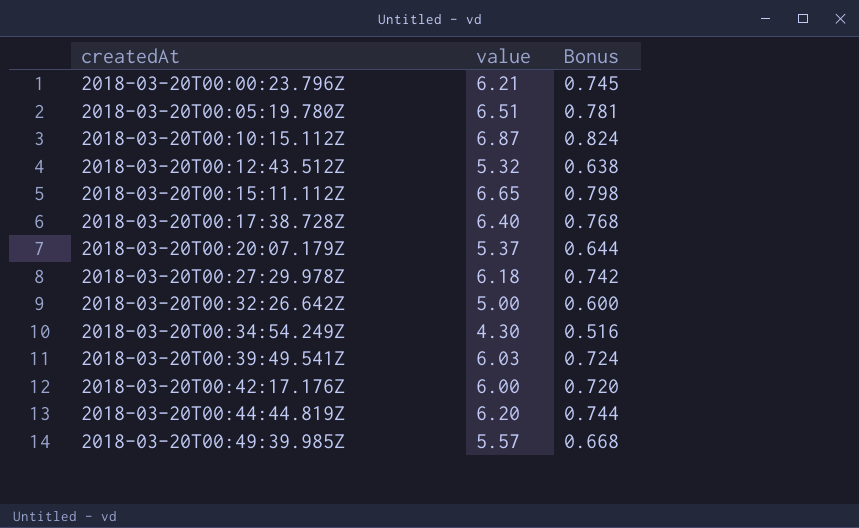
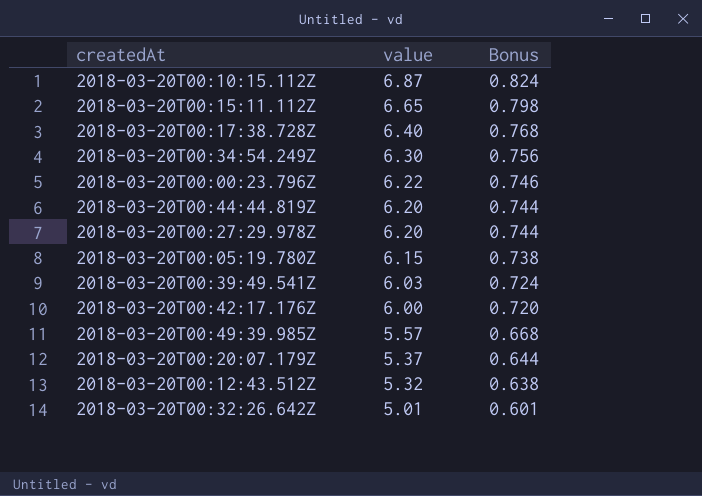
row order: createdAt ascending -> value descending
2018-03-20T00:34:54.249Z | value: 4.30 -> 6.30
2018-03-20T00:34:54.249Z | Bonus: 0.516 -> 0.756
2018-03-20T00:00:23.796Z | value: 6.21 -> 6.22
2018-03-20T00:00:23.796Z | Bonus: 0.745 -> 0.746
2018-03-20T00:27:29.978Z | value: 6.18 -> 6.20
2018-03-20T00:27:29.978Z | Bonus: 0.742 -> 0.744
2018-03-20T00:05:19.780Z | value: 6.51 -> 6.15
2018-03-20T00:05:19.780Z | Bonus: 0.781 -> 0.738
2018-03-20T00:32:26.642Z | value: 5.00 -> 5.01
2018-03-20T00:32:26.642Z | Bonus: 0.600 -> 0.601

